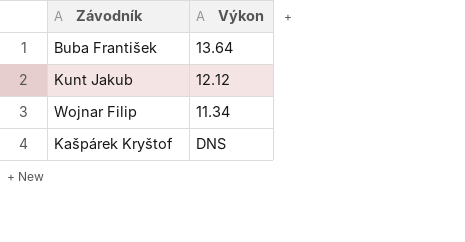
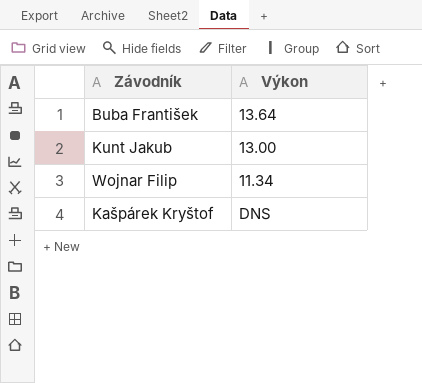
Kunt Jakub | Výkon: 12.12 -> 13.00

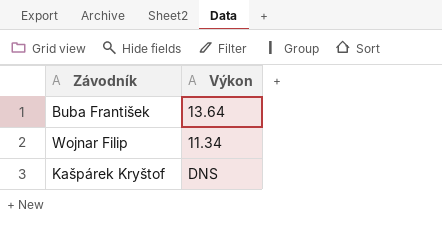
row Kunt Jakub: 13.00 -> none

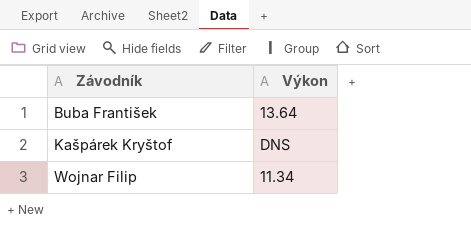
row order: none -> Závodník ascending

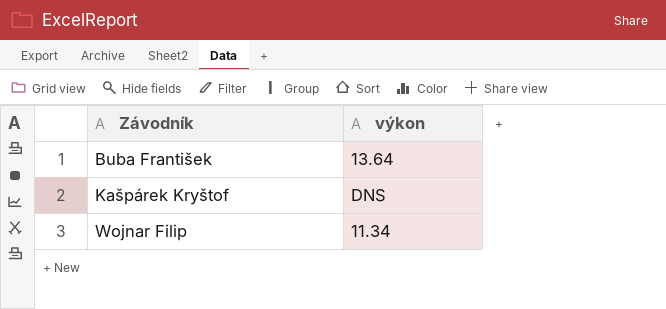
column name: Výkon -> výkon

